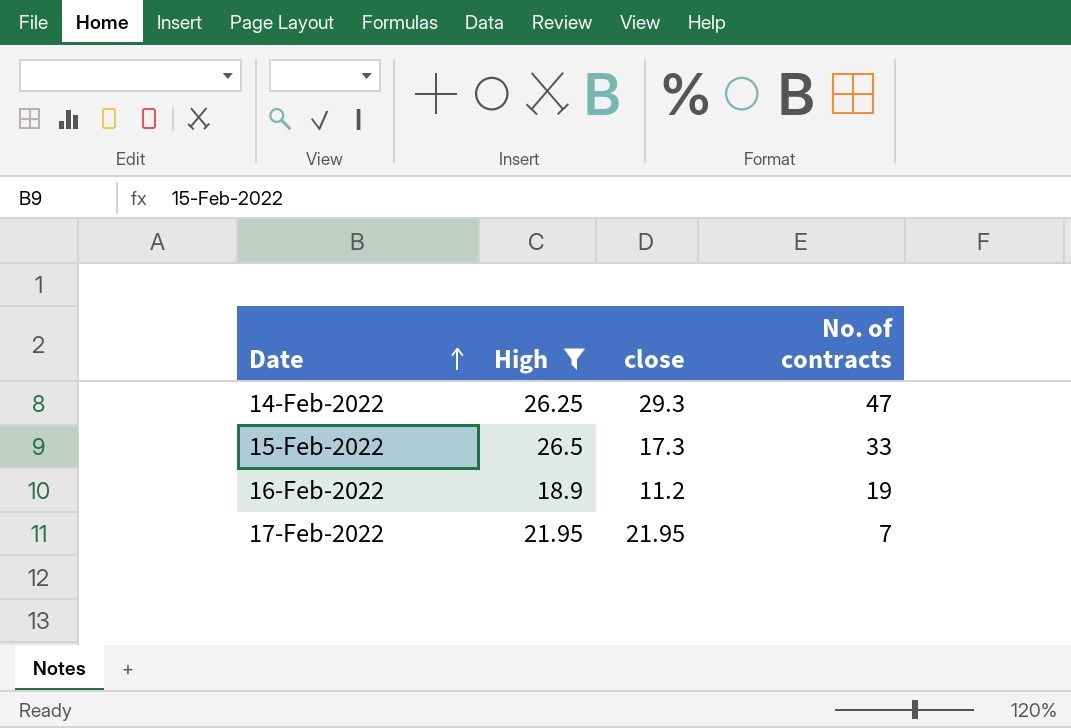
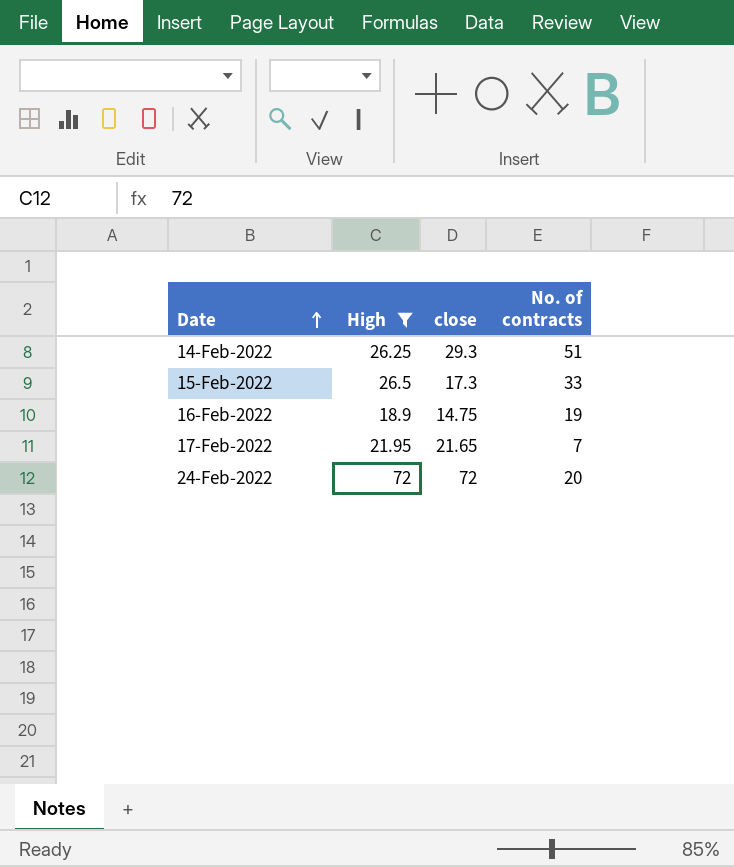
14-Feb-2022 | No. of contracts: 47 -> 51
16-Feb-2022 | close: 11.2 -> 14.75
17-Feb-2022 | close: 21.95 -> 21.65
row 24-Feb-2022: none -> 72 | 72 | 20

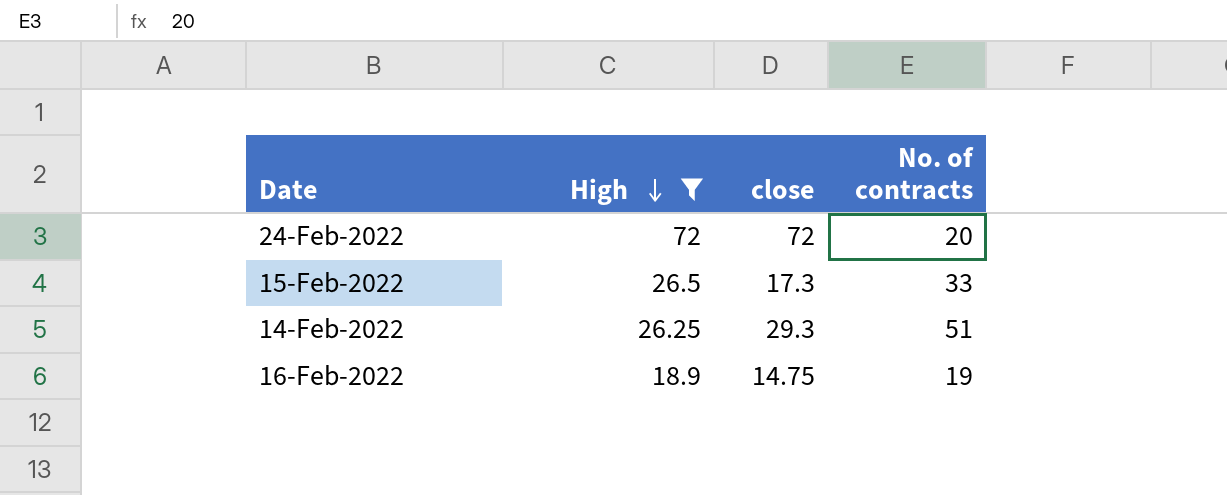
row order: Date ascending -> High descending
row 17-Feb-2022: 21.95 | 21.65 | 7 -> none

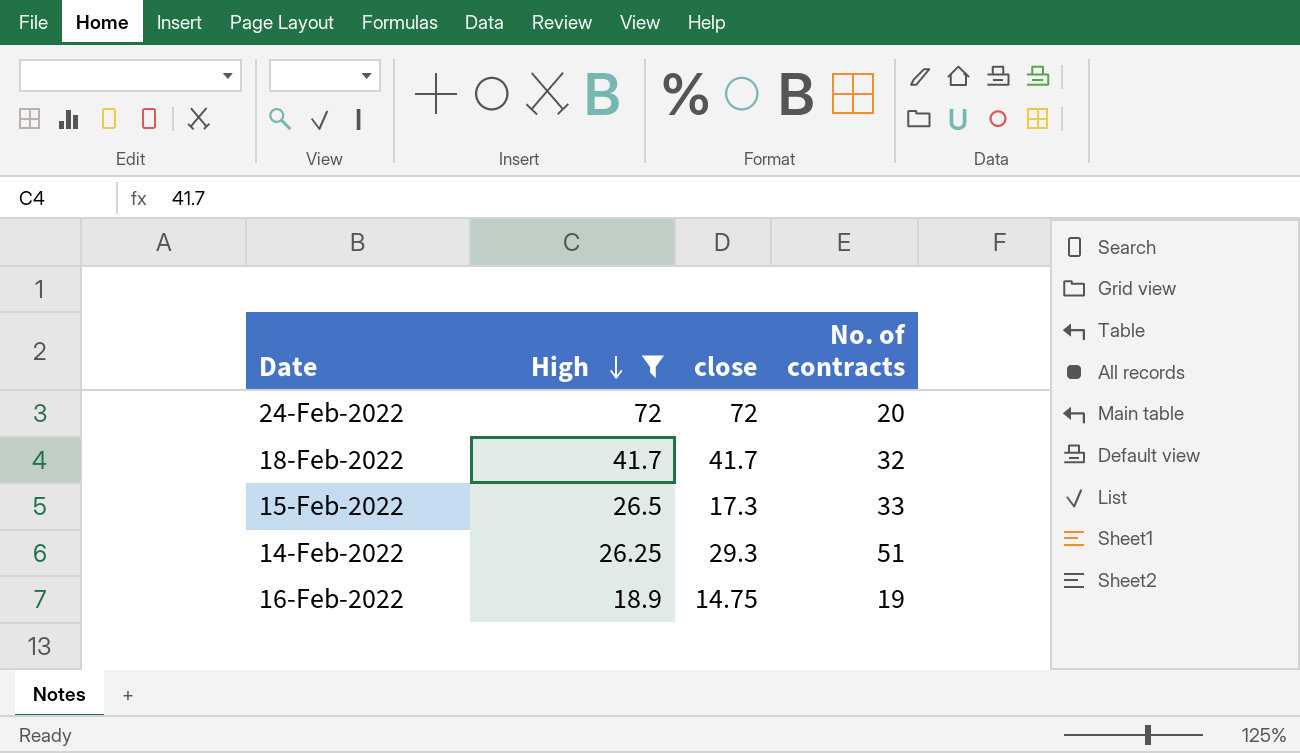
row 18-Feb-2022: none -> 41.7 | 41.7 | 32

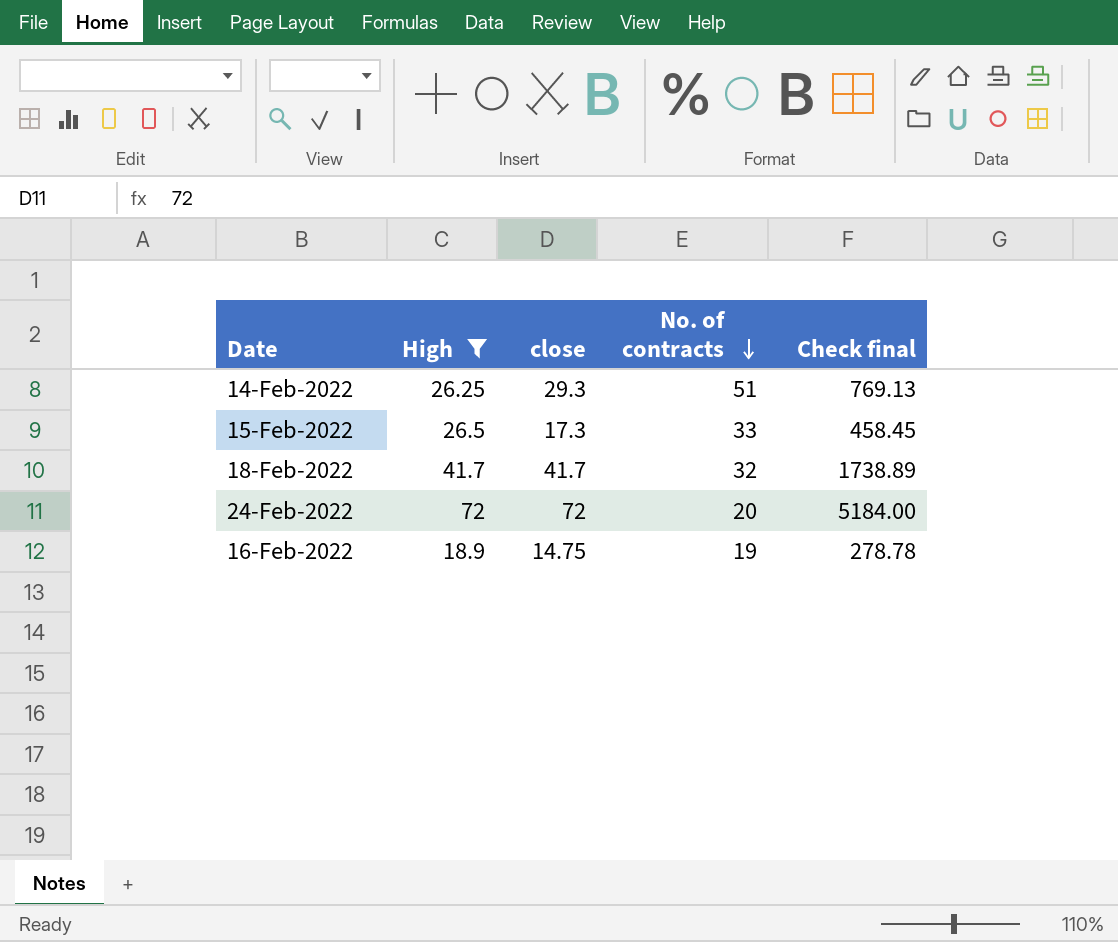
row order: High descending -> No. of contracts descending
column Check final | formula: none -> [High] * [close]

